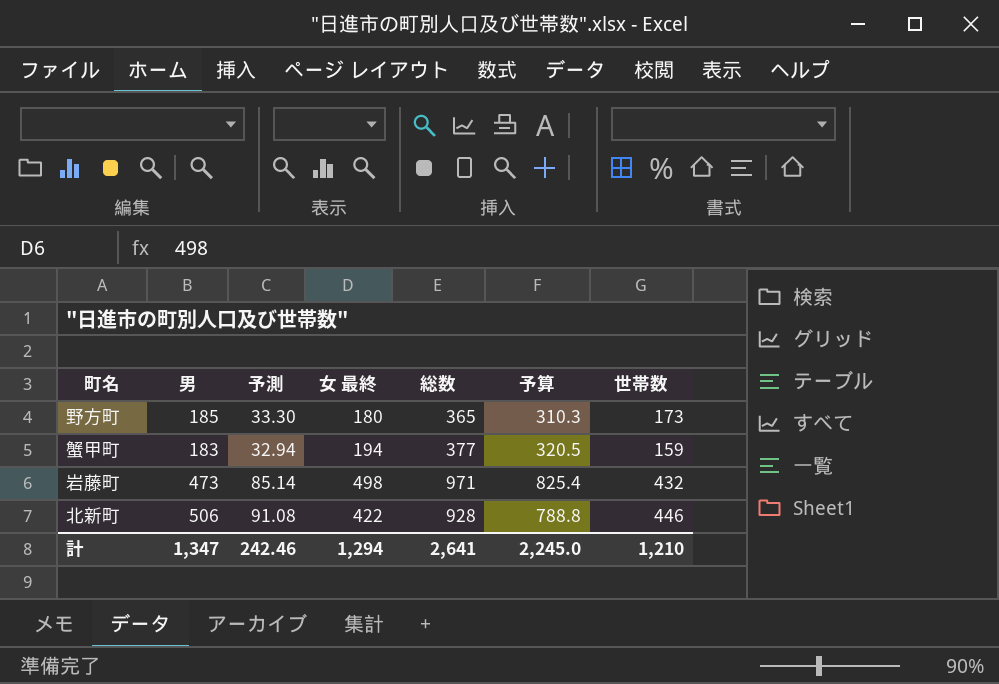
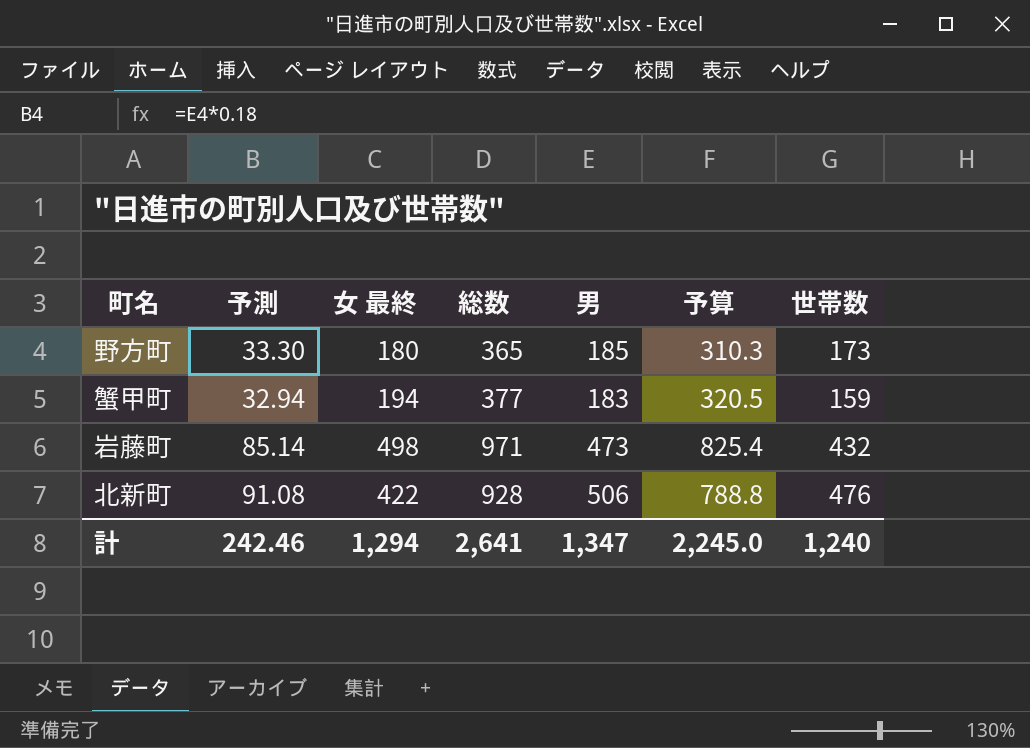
column 男 | position: 2 -> 5
北新町 | 世帯数: 446 -> 476
計 | 世帯数: 1,210 -> 1,240

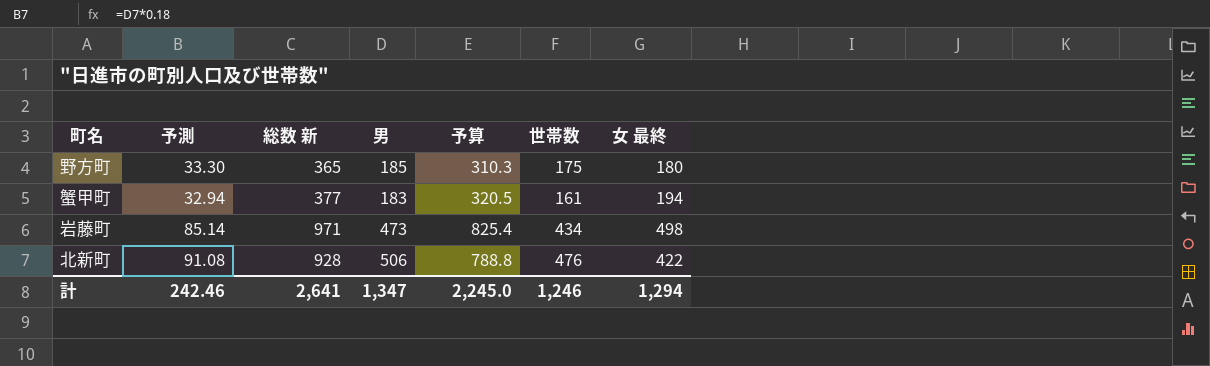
column name: 総数 -> 総数 新
column 女 最終 | position: 3 -> 7
野方町 | 世帯数: 173 -> 175
蟹甲町 | 世帯数: 159 -> 161
岩藤町 | 世帯数: 432 -> 434
計 | 世帯数: 1,240 -> 1,246

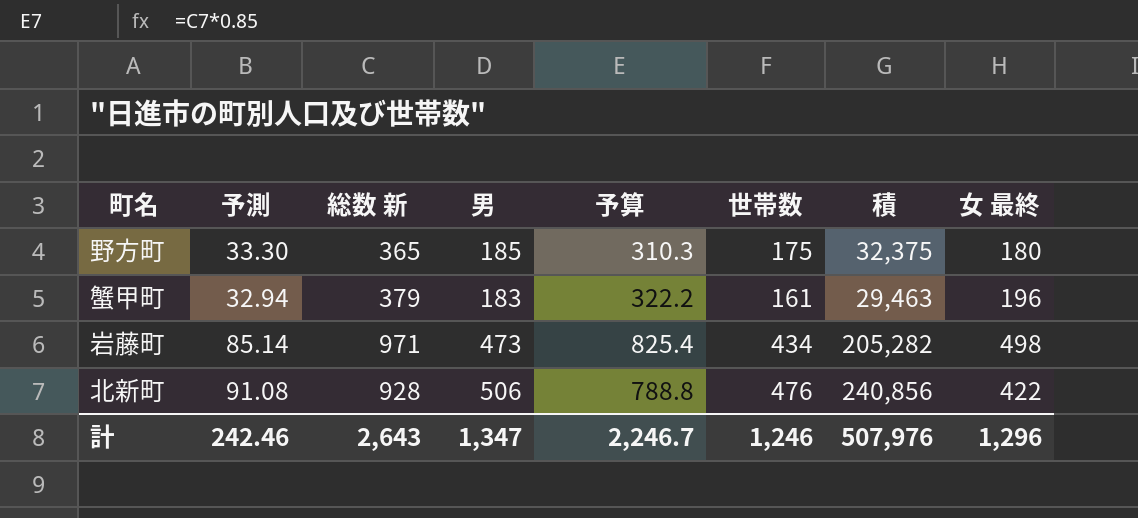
column 積 | formula: none -> [男] * [世帯数]
蟹甲町 | 総数 新: 377 -> 379
蟹甲町 | 予算: 320.5 -> 322.2
蟹甲町 | 女 最終: 194 -> 196
計 | 総数 新: 2,641 -> 2,643
計 | 予算: 2,245.0 -> 2,246.7
計 | 女 最終: 1,294 -> 1,296

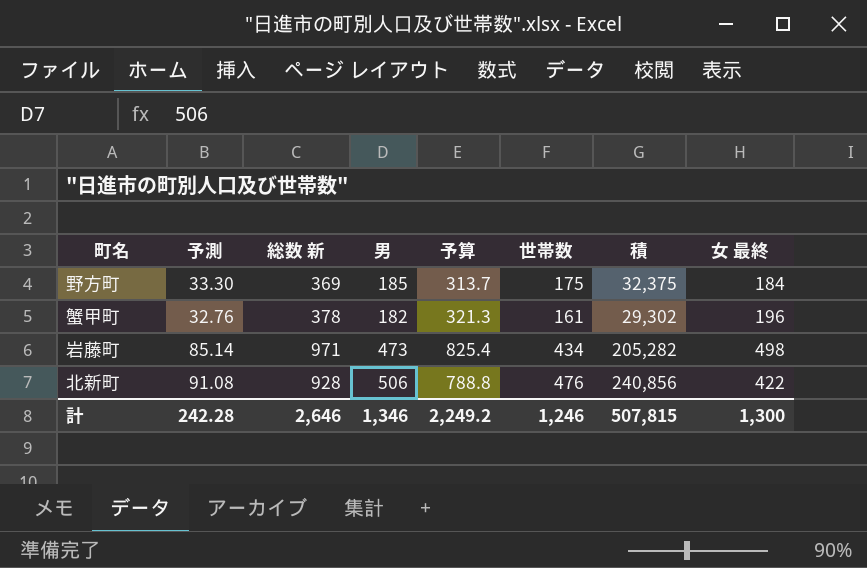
野方町 | 総数 新: 365 -> 369
野方町 | 予算: 310.3 -> 313.7
野方町 | 女 最終: 180 -> 184
蟹甲町 | 予測: 32.94 -> 32.76
蟹甲町 | 総数 新: 379 -> 378
蟹甲町 | 男: 183 -> 182
蟹甲町 | 予算: 322.2 -> 321.3
蟹甲町 | 積: 29,463 -> 29,302
計 | 予測: 242.46 -> 242.28
計 | 総数 新: 2,643 -> 2,646
計 | 男: 1,347 -> 1,346
計 | 予算: 2,246.7 -> 2,249.2
計 | 積: 507,976 -> 507,815
計 | 女 最終: 1,296 -> 1,300

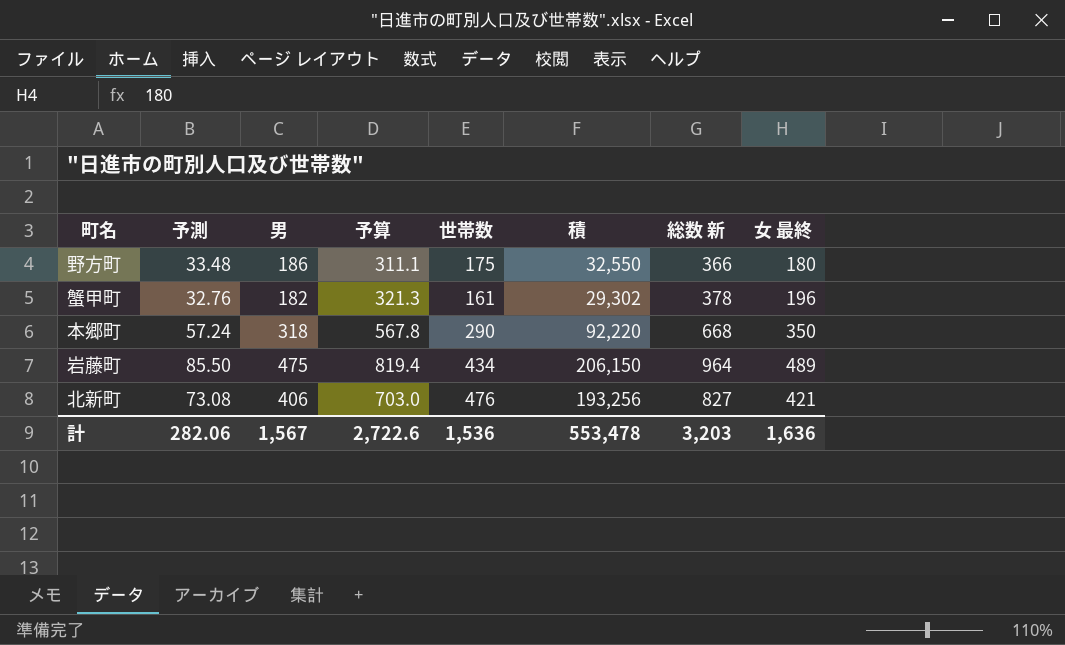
column 総数 新 | position: 3 -> 7
野方町 | 予測: 33.30 -> 33.48
野方町 | 男: 185 -> 186
野方町 | 予算: 313.7 -> 311.1
野方町 | 積: 32,375 -> 32,550
野方町 | 総数 新: 369 -> 366
野方町 | 女 最終: 184 -> 180
row 本郷町: none -> 57.24 | 318 | 567.8 | 290 | 92,220 | 668 | 350
岩藤町 | 予測: 85.14 -> 85.50
岩藤町 | 男: 473 -> 475
岩藤町 | 予算: 825.4 -> 819.4
岩藤町 | 積: 205,282 -> 206,150
岩藤町 | 総数 新: 971 -> 964
岩藤町 | 女 最終: 498 -> 489
北新町 | 予測: 91.08 -> 73.08
北新町 | 男: 506 -> 406
北新町 | 予算: 788.8 -> 703.0
北新町 | 積: 240,856 -> 193,256
北新町 | 総数 新: 928 -> 827
北新町 | 女 最終: 422 -> 421
計 | 予測: 242.28 -> 282.06
計 | 男: 1,346 -> 1,567
計 | 予算: 2,249.2 -> 2,722.6
計 | 世帯数: 1,246 -> 1,536
計 | 積: 507,815 -> 553,478
計 | 総数 新: 2,646 -> 3,203
計 | 女 最終: 1,300 -> 1,636

